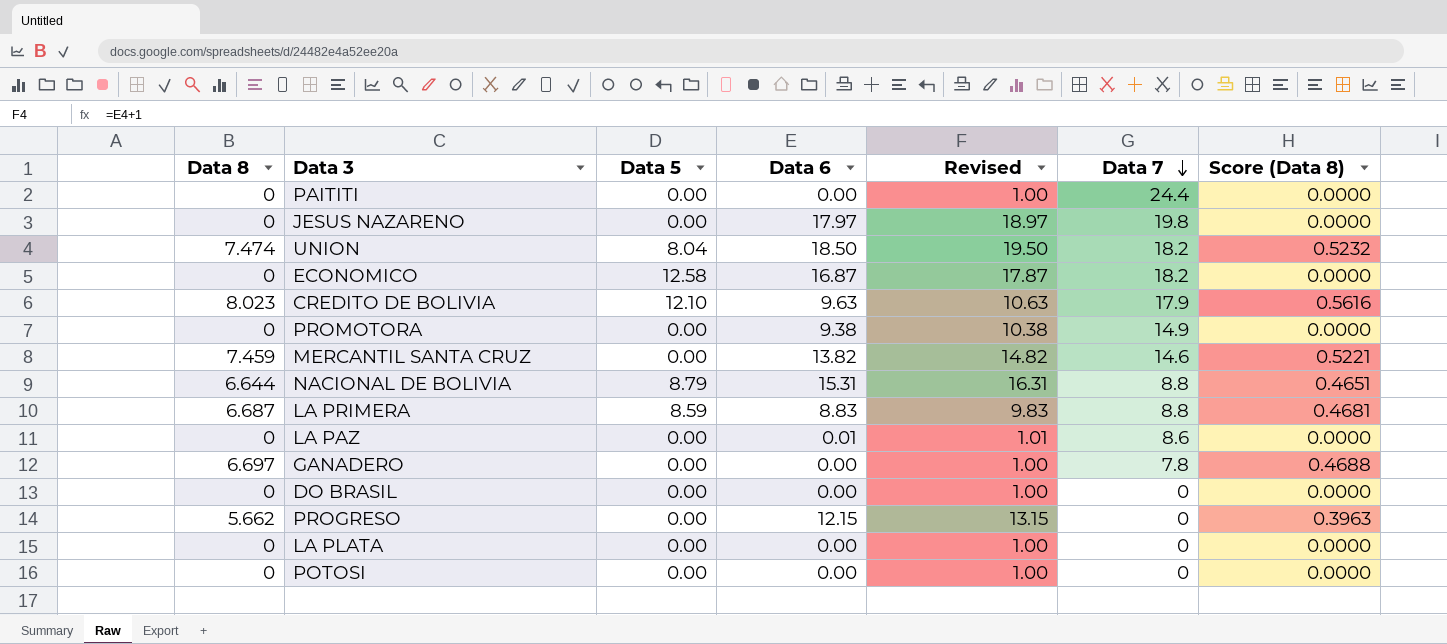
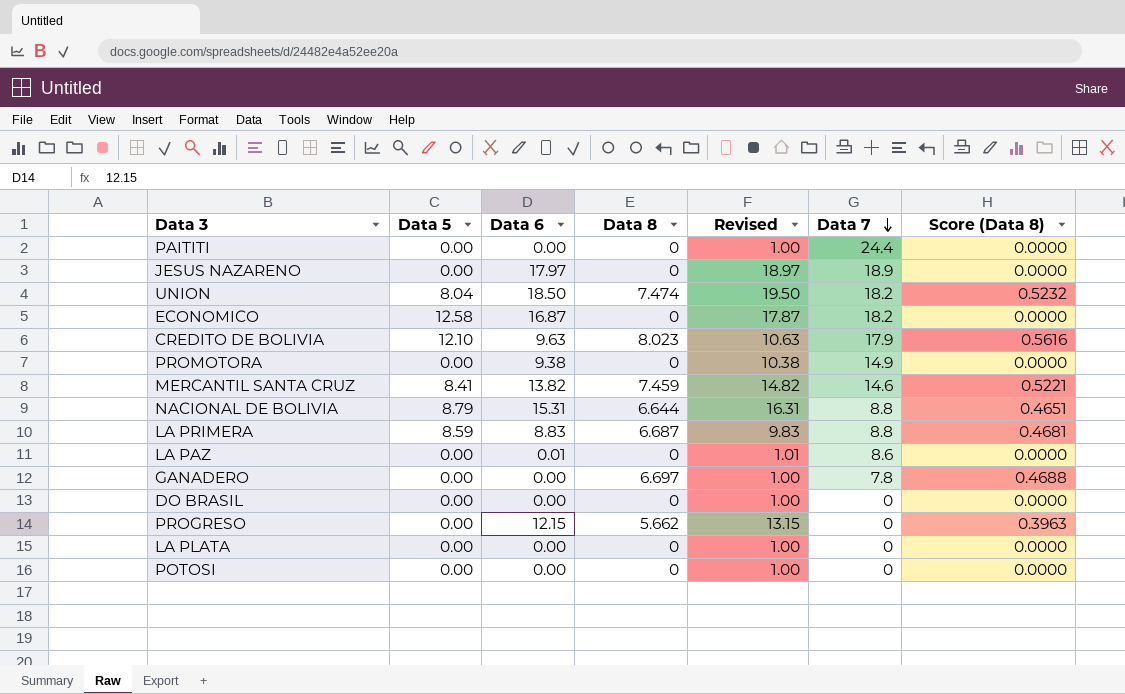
column Data 8 | position: 1 -> 4
JESUS NAZARENO | Data 7: 19.8 -> 18.9
MERCANTIL SANTA CRUZ | Data 5: 0.00 -> 8.41

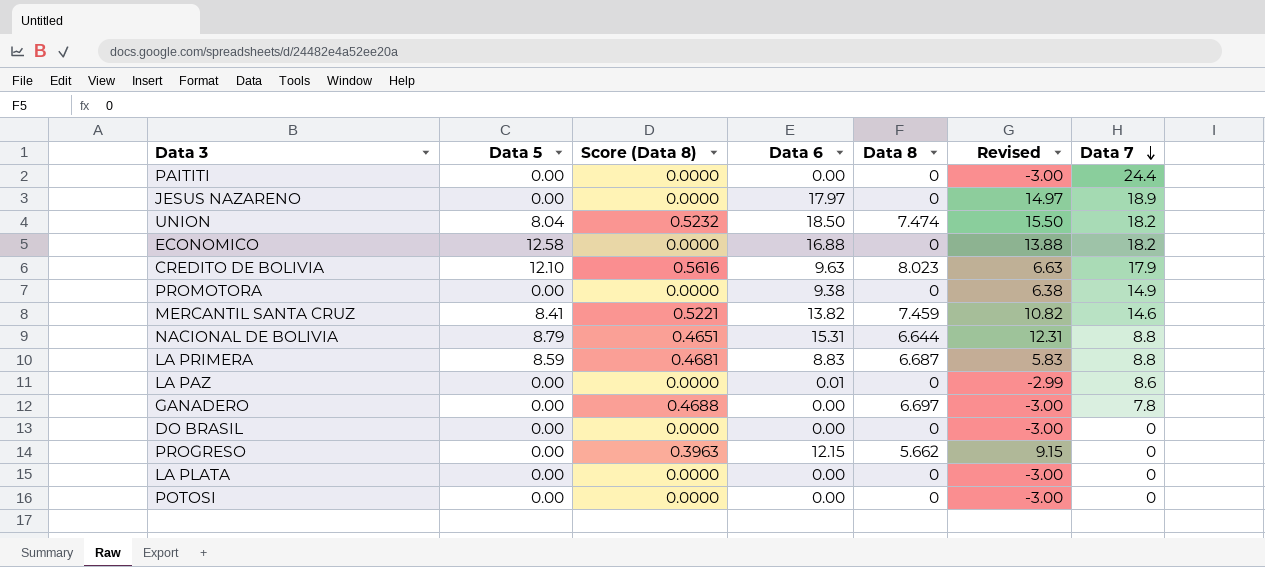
column Score (Data 8) | position: 7 -> 3
column Revised | formula: [Data 6] + 1 -> [Data 6] - 3
ECONOMICO | Data 6: 16.87 -> 16.88

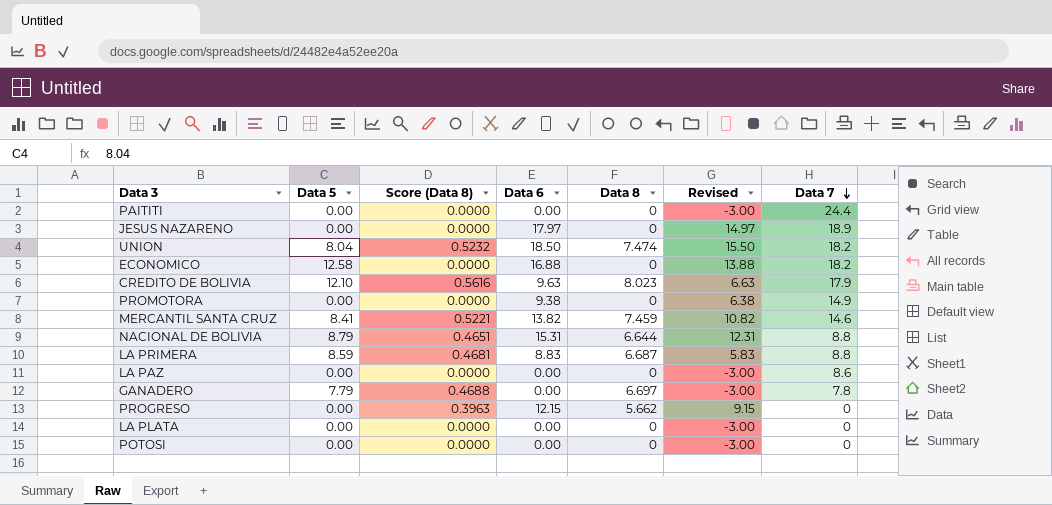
row DO BRASIL: 0.00 | 0.0000 | 0.00 | 0 | -3.00 | 0 -> none
LA PAZ | Data 6: 0.01 -> 0.00
LA PAZ | Revised: -2.99 -> -3.00
GANADERO | Data 5: 0.00 -> 7.79

